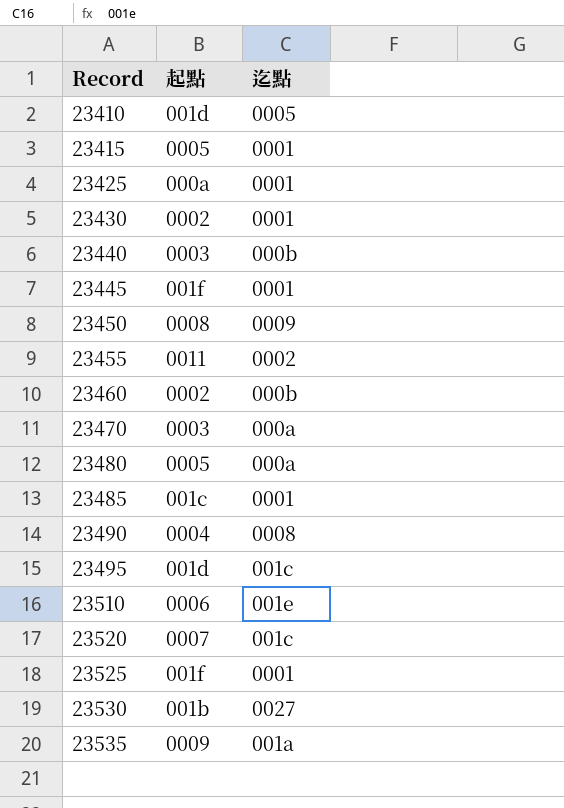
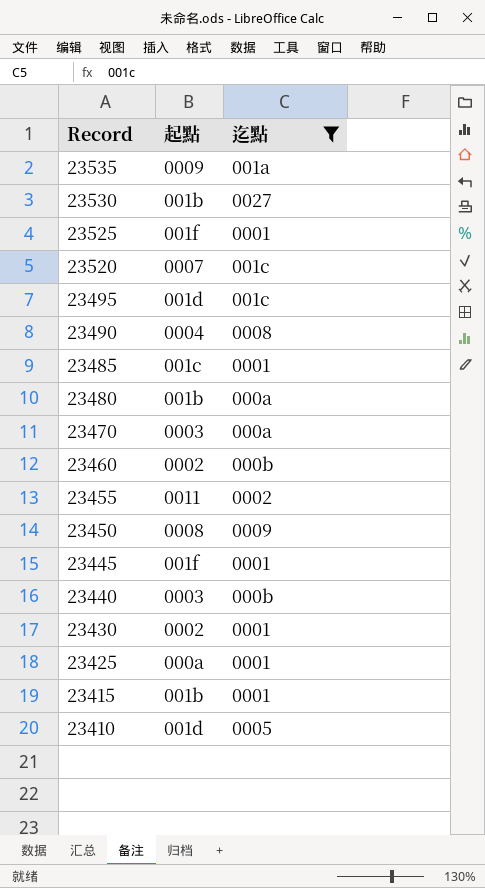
filter: none -> 迄點 != 001e
row order: Record ascending -> Record descending
23480 | 起點: 0005 -> 001b
23415 | 起點: 0005 -> 001b

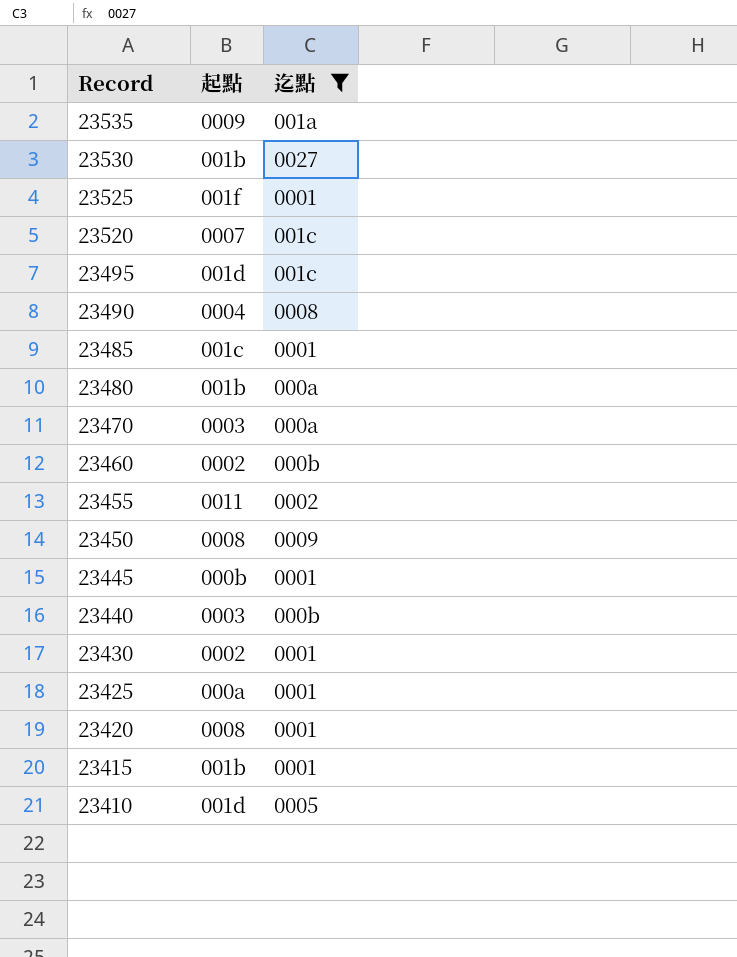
23445 | 起點: 001f -> 000b
row 23420: none -> 0008 | 0001

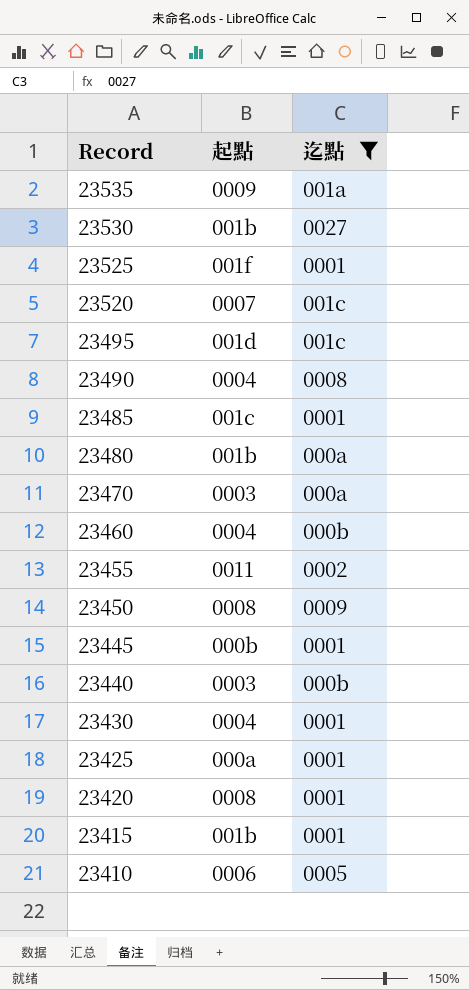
23460 | 起點: 0002 -> 0004
23430 | 起點: 0002 -> 0004
23410 | 起點: 001d -> 0006

